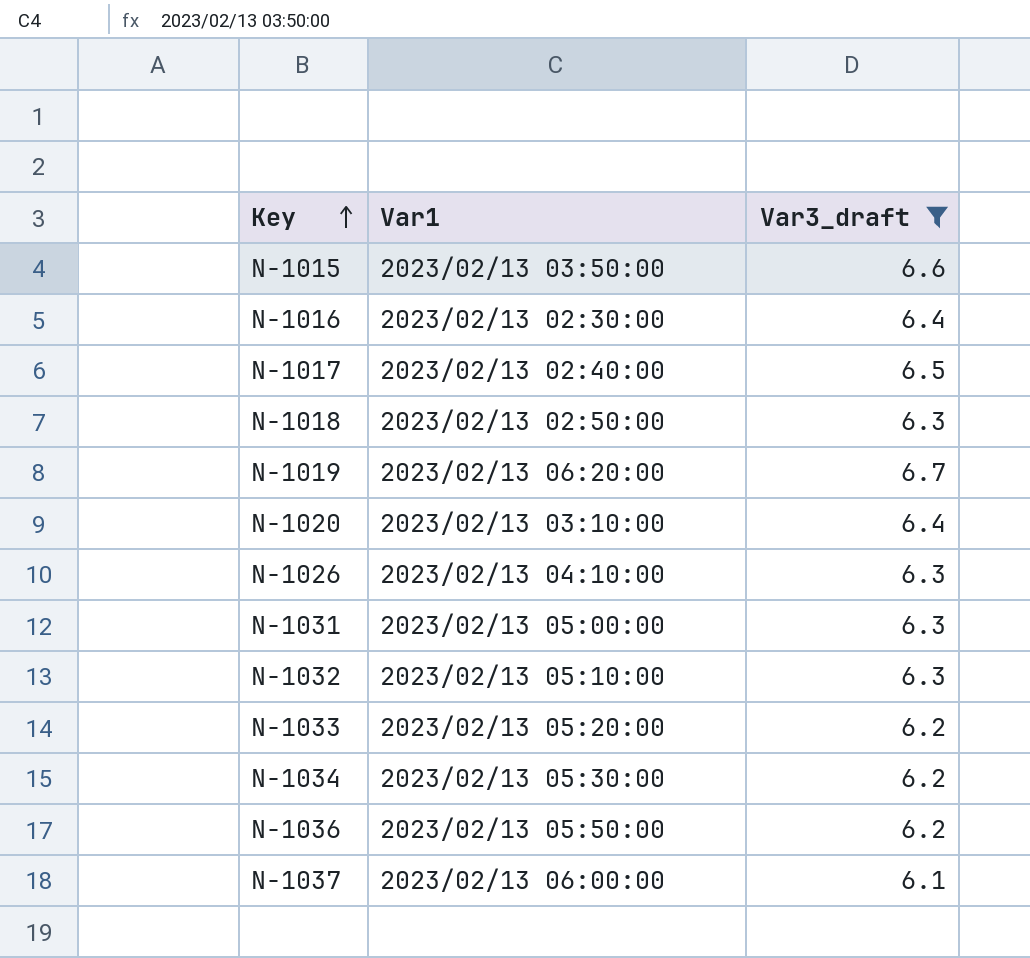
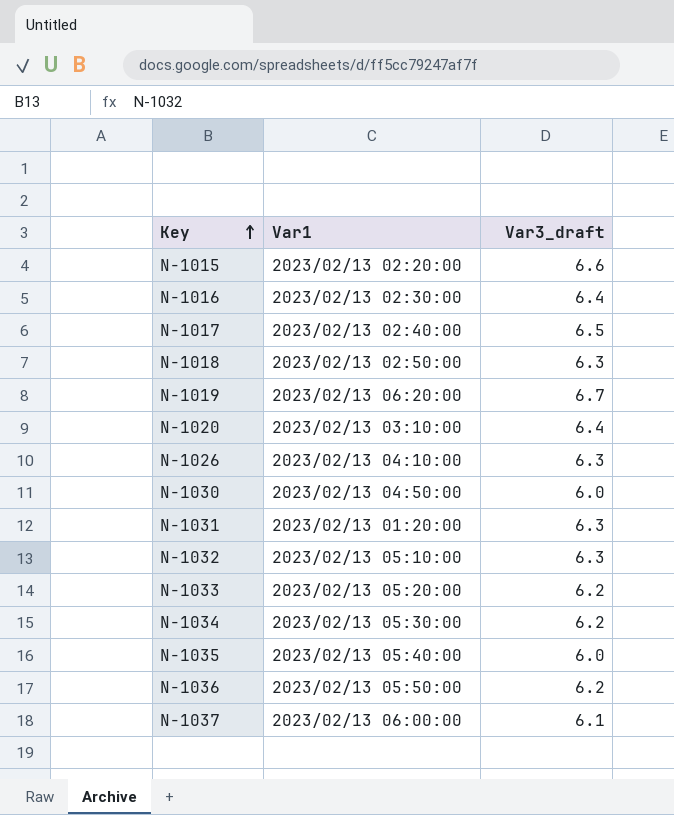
filter: Var3_draft != 6.0 -> none
N-1015 | Var1: 2023/02/13 03:50:00 -> 2023/02/13 02:20:00
N-1031 | Var1: 2023/02/13 05:00:00 -> 2023/02/13 01:20:00

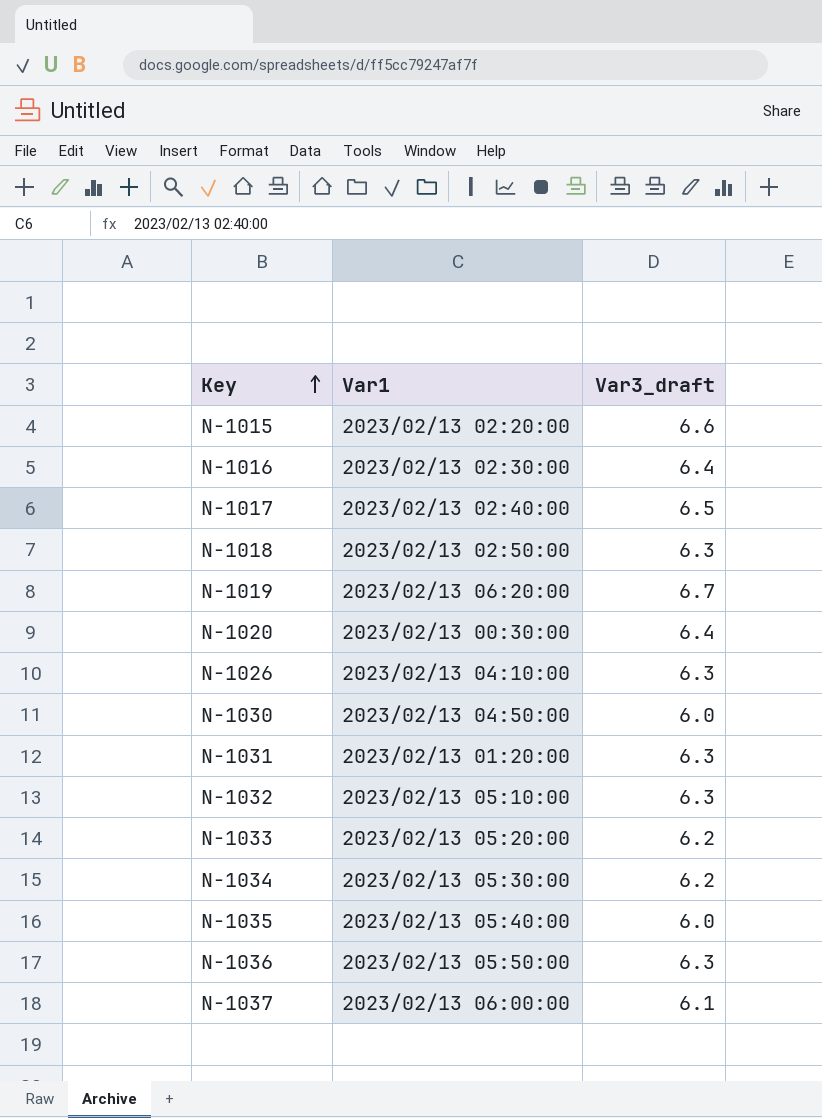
N-1020 | Var1: 2023/02/13 03:10:00 -> 2023/02/13 00:30:00
N-1036 | Var3_draft: 6.2 -> 6.3

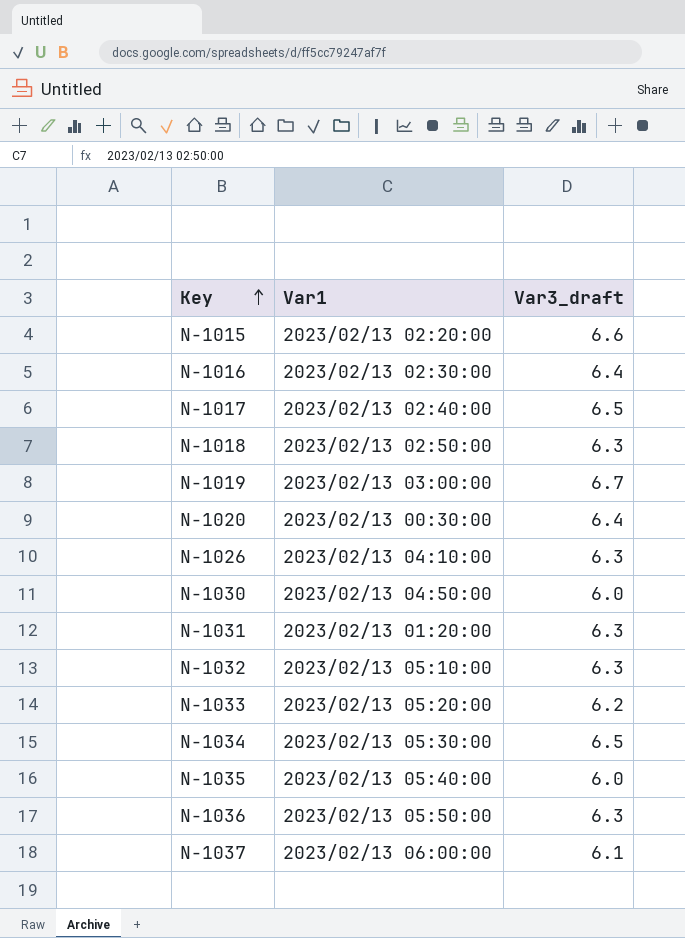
N-1019 | Var1: 2023/02/13 06:20:00 -> 2023/02/13 03:00:00
N-1034 | Var3_draft: 6.2 -> 6.5

